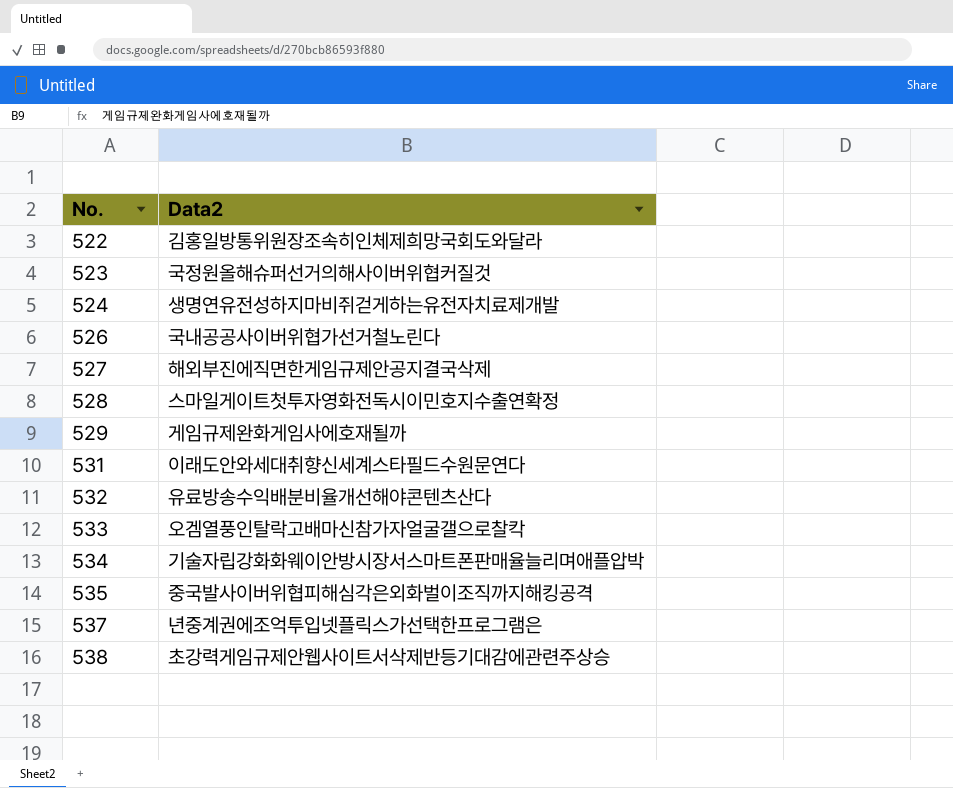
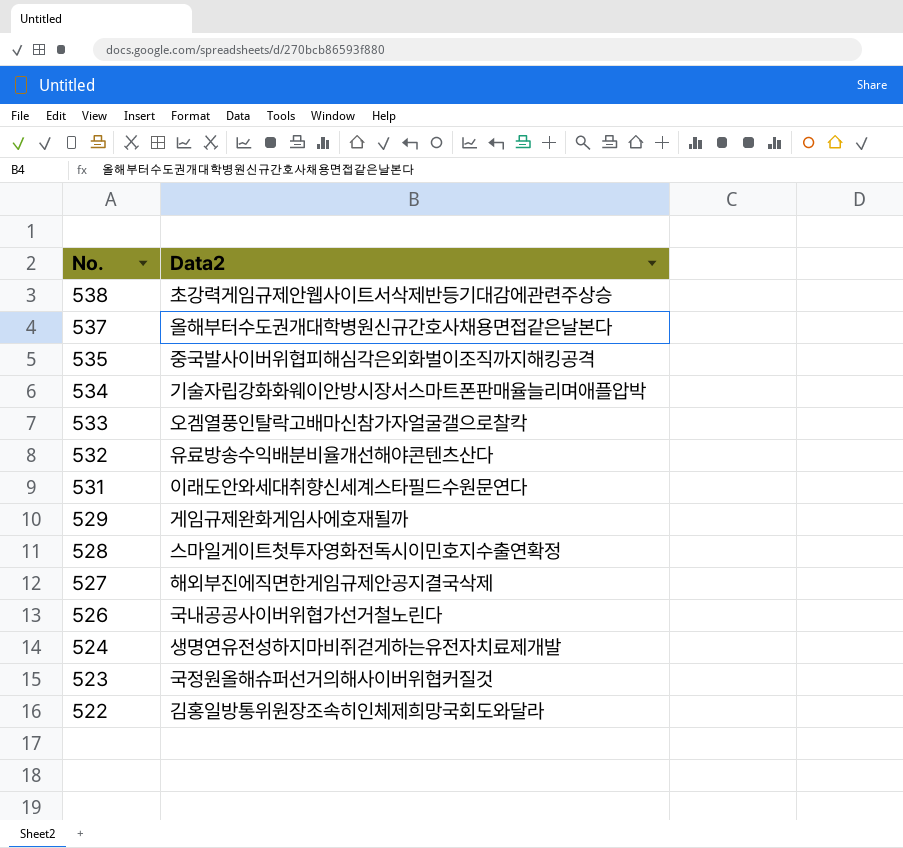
row order: No. ascending -> No. descending
537 | Data2: 년중계권에조억투입넷플릭스가선택한프로그램은 -> 올해부터수도권개대학병원신규간호사채용면접같은날본다

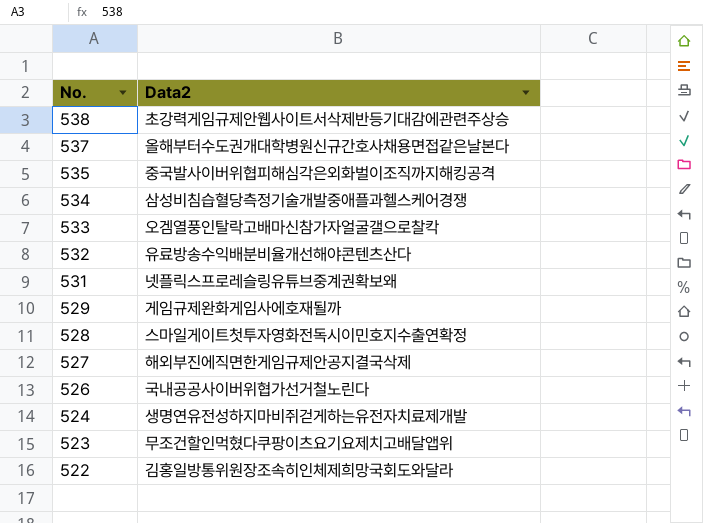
534 | Data2: 기술자립강화화웨이안방시장서스마트폰판매율늘리며애플압박 -> 삼성비침습혈당측정기술개발중애플과헬스케어경쟁
531 | Data2: 이래도안와세대취향신세계스타필드수원문연다 -> 넷플릭스프로레슬링유튜브중계권확보왜
523 | Data2: 국정원올해슈퍼선거의해사이버위협커질것 -> 무조건할인먹혔다쿠팡이츠요기요제치고배달앱위

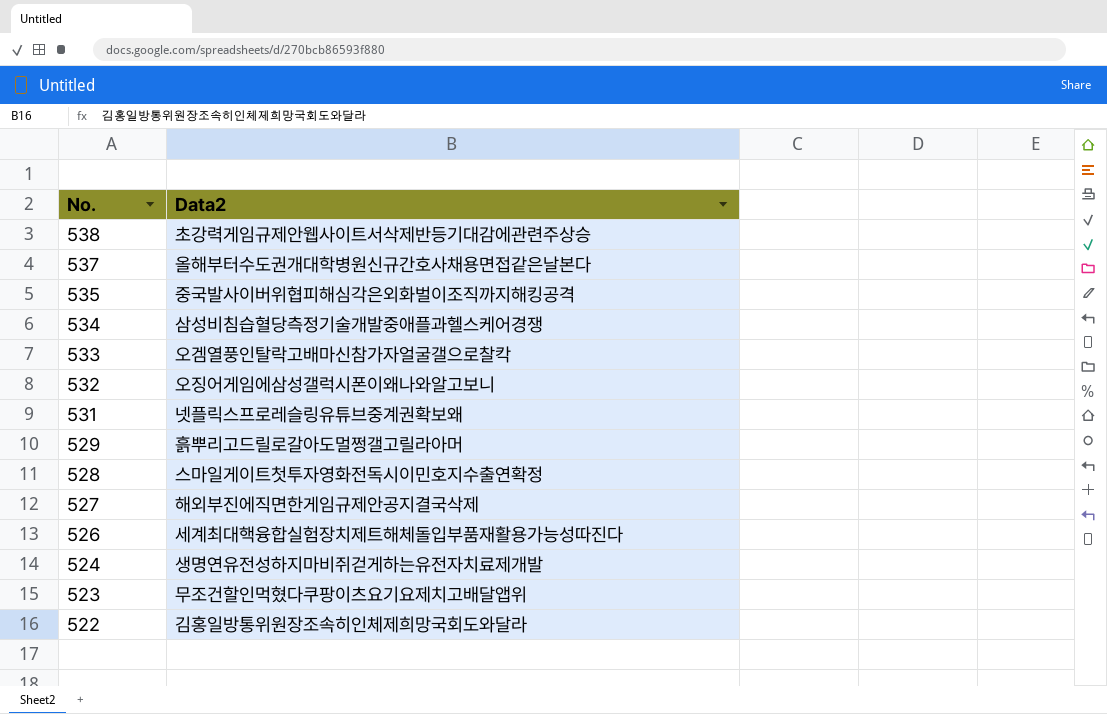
532 | Data2: 유료방송수익배분비율개선해야콘텐츠산다 -> 오징어게임에삼성갤럭시폰이왜나와알고보니
529 | Data2: 게임규제완화게임사에호재될까 -> 흙뿌리고드릴로갈아도멀쩡갤고릴라아머
526 | Data2: 국내공공사이버위협가선거철노린다 -> 세계최대핵융합실험장치제트해체돌입부품재활용가능성따진다

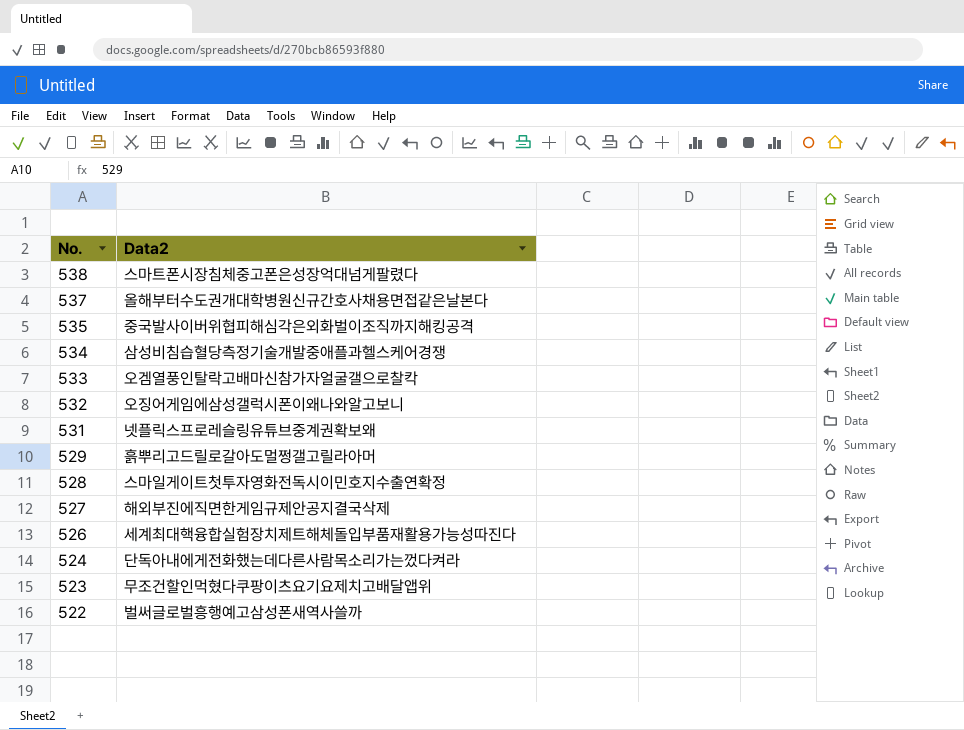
538 | Data2: 초강력게임규제안웹사이트서삭제반등기대감에관련주상승 -> 스마트폰시장침체중고폰은성장억대넘게팔렸다
524 | Data2: 생명연유전성하지마비쥐걷게하는유전자치료제개발 -> 단독아내에게전화했는데다른사람목소리가는껐다켜라
522 | Data2: 김홍일방통위원장조속히인체제희망국회도와달라 -> 벌써글로벌흥행예고삼성폰새역사쓸까

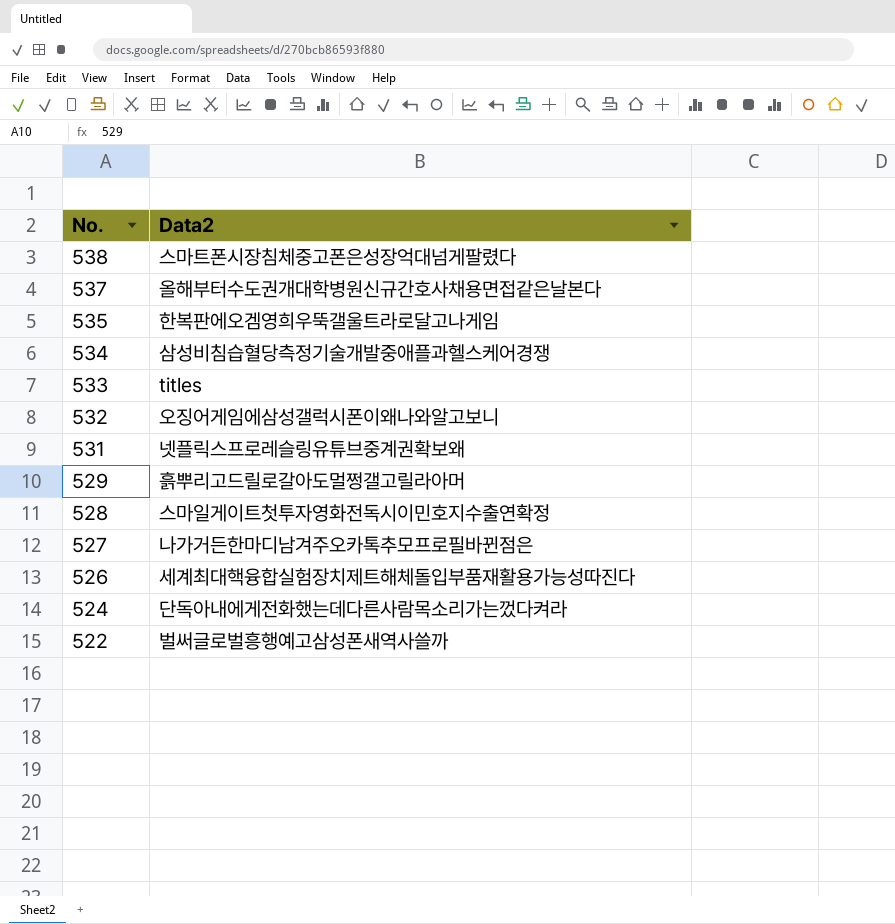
row 523: 무조건할인먹혔다쿠팡이츠요기요제치고배달앱위 -> none
535 | Data2: 중국발사이버위협피해심각은외화벌이조직까지해킹공격 -> 한복판에오겜영희우뚝갤울트라로달고나게임
533 | Data2: 오겜열풍인탈락고배마신참가자얼굴갤으로찰칵 -> titles
527 | Data2: 해외부진에직면한게임규제안공지결국삭제 -> 나가거든한마디남겨주오카톡추모프로필바뀐점은

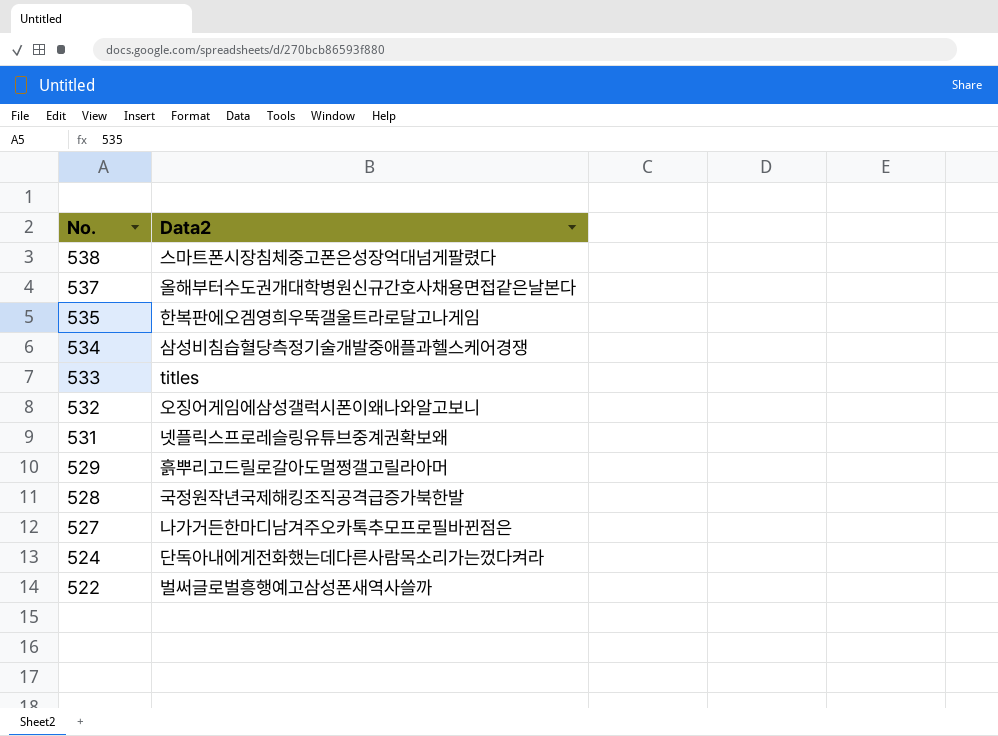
row 526: 세계최대핵융합실험장치제트해체돌입부품재활용가능성따진다 -> none
528 | Data2: 스마일게이트첫투자영화전독시이민호지수출연확정 -> 국정원작년국제해킹조직공격급증가북한발

